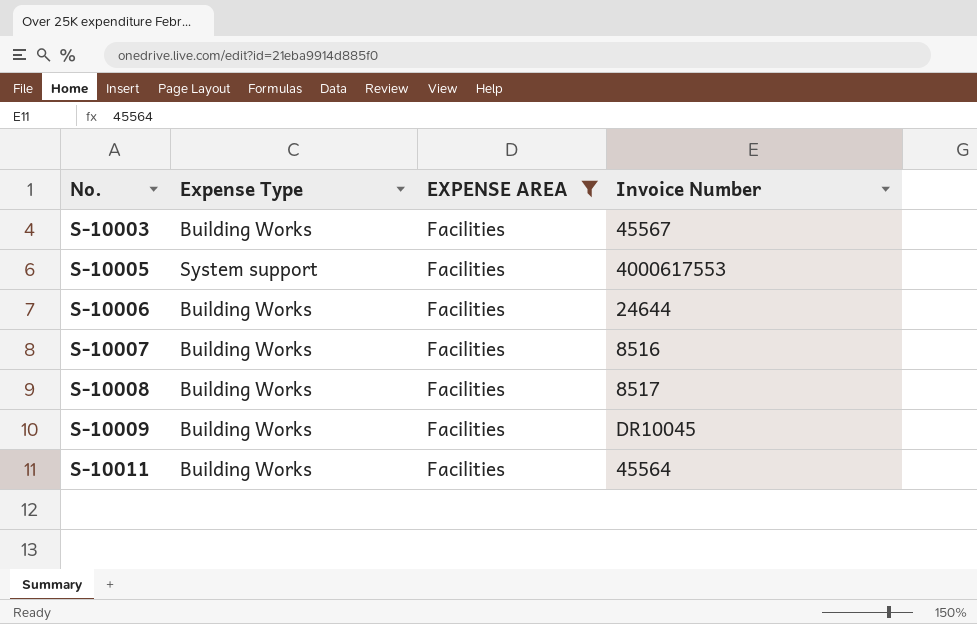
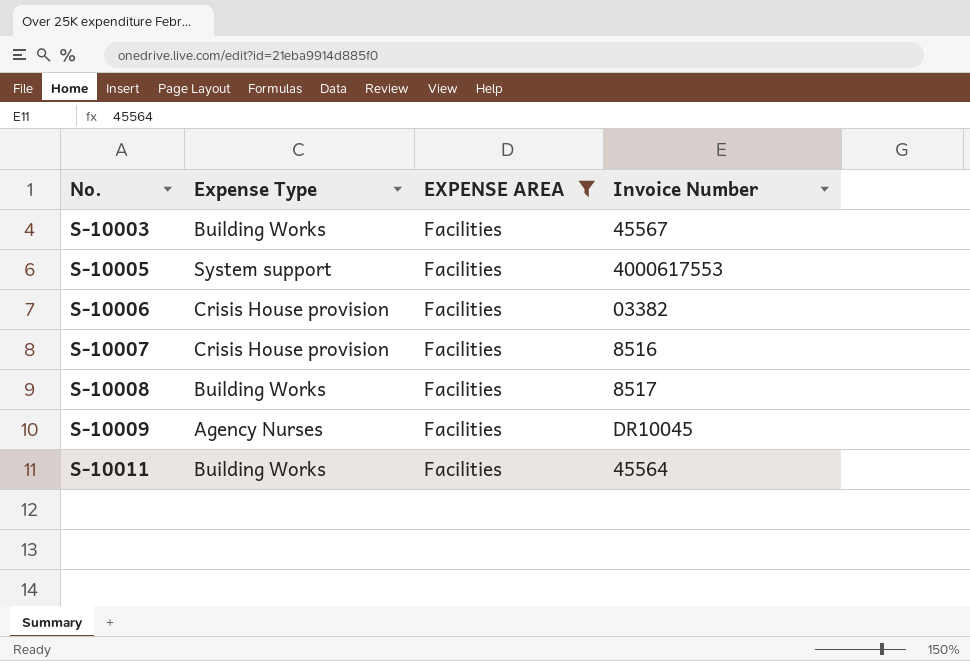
S-10006 | Expense Type: Building Works -> Crisis House provision
S-10006 | Invoice Number: 24644 -> 03382
S-10007 | Expense Type: Building Works -> Crisis House provision
S-10009 | Expense Type: Building Works -> Agency Nurses

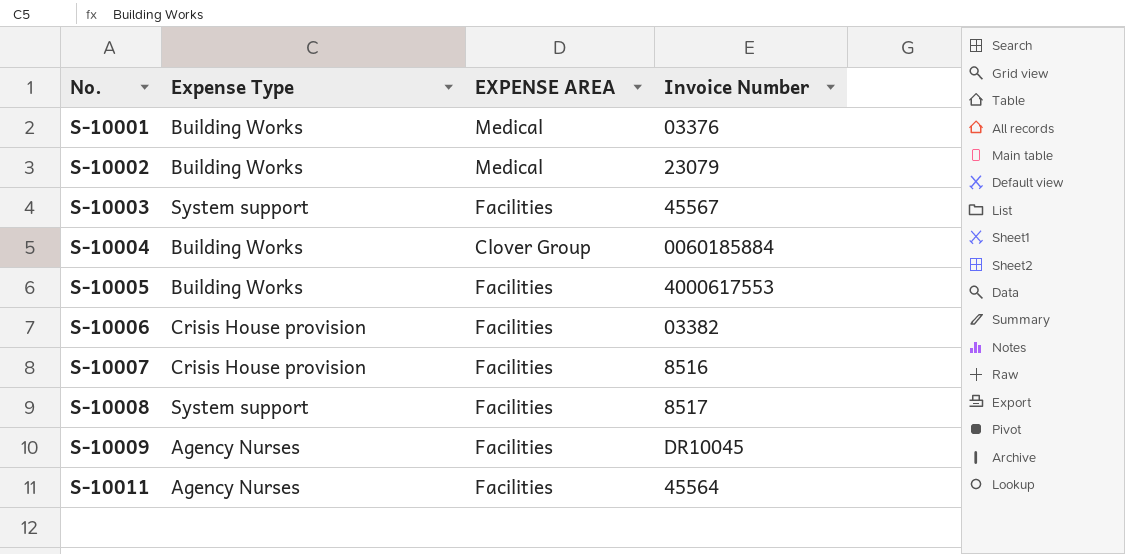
filter: EXPENSE AREA = Facilities -> none
S-10003 | Expense Type: Building Works -> System support
S-10005 | Expense Type: System support -> Building Works
S-10008 | Expense Type: Building Works -> System support
S-10011 | Expense Type: Building Works -> Agency Nurses

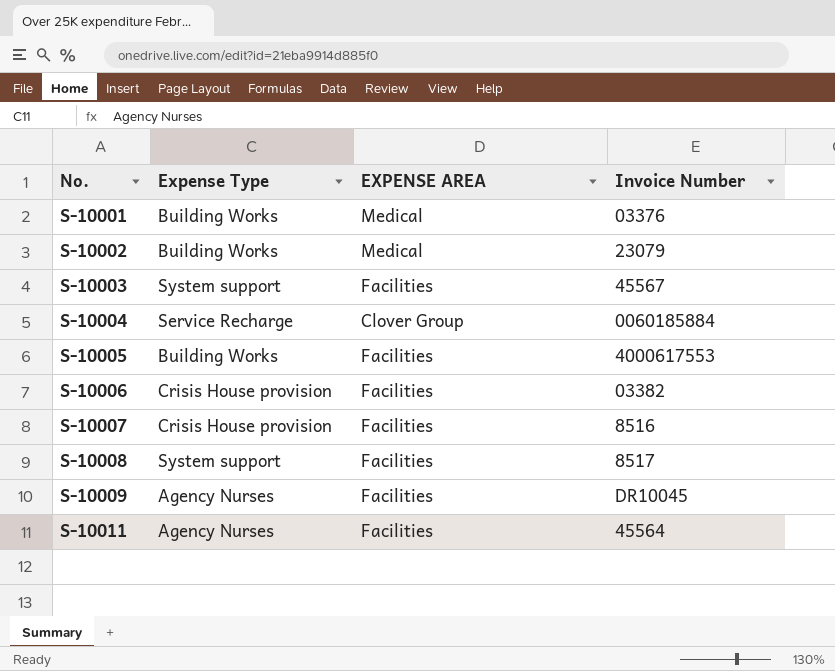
S-10004 | Expense Type: Building Works -> Service Recharge

